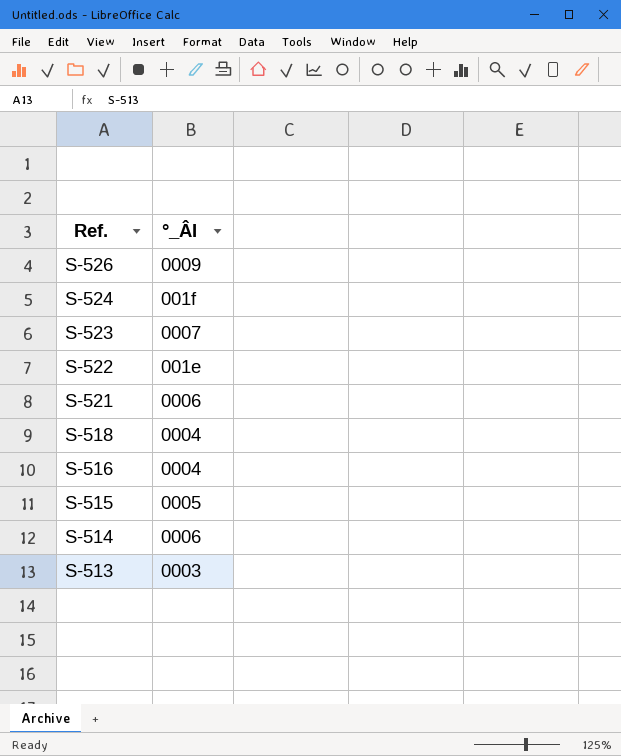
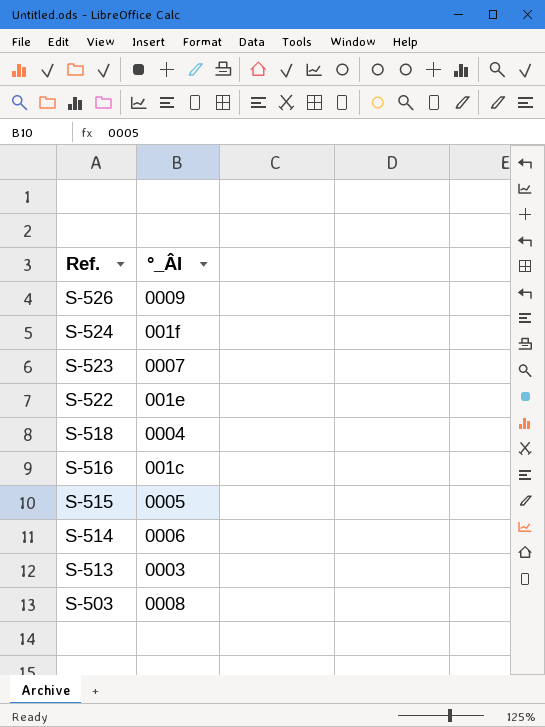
row S-521: 0006 -> none
S-516 | °_ÂI: 0004 -> 001c
row S-503: none -> 0008

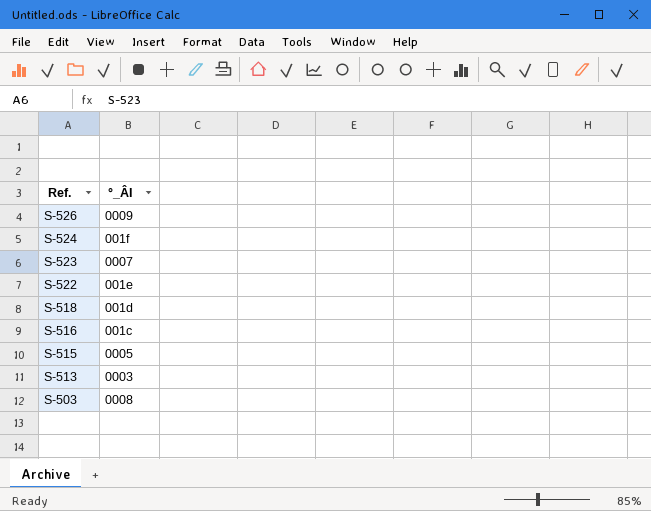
row S-514: 0006 -> none
S-518 | °_ÂI: 0004 -> 001d

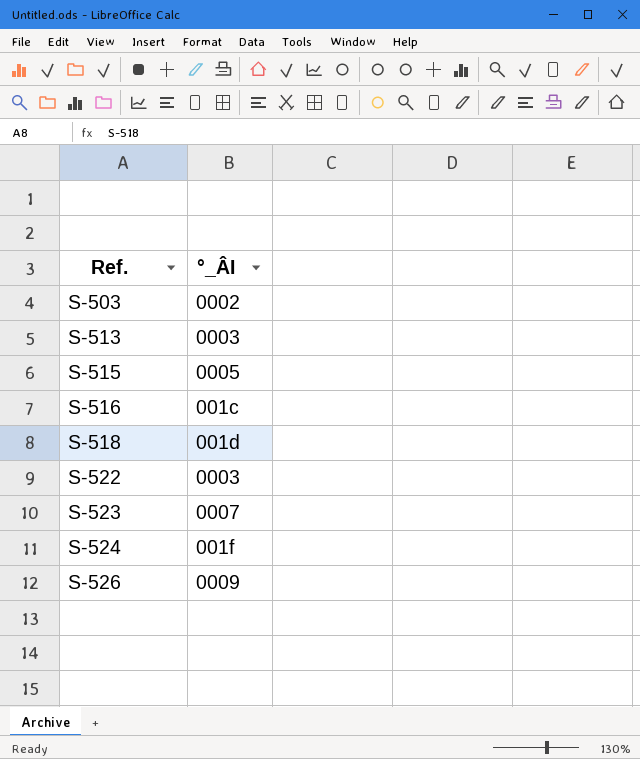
row order: Ref. descending -> Ref. ascending
S-503 | °_ÂI: 0008 -> 0002
S-522 | °_ÂI: 001e -> 0003

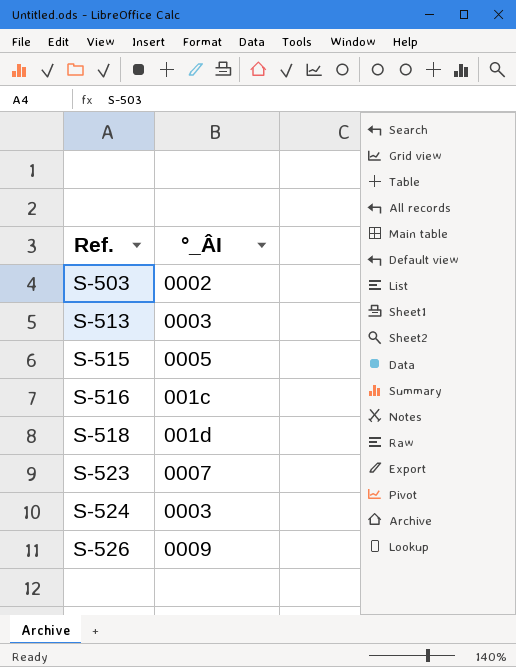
row S-522: 0003 -> none
S-524 | °_ÂI: 001f -> 0003

